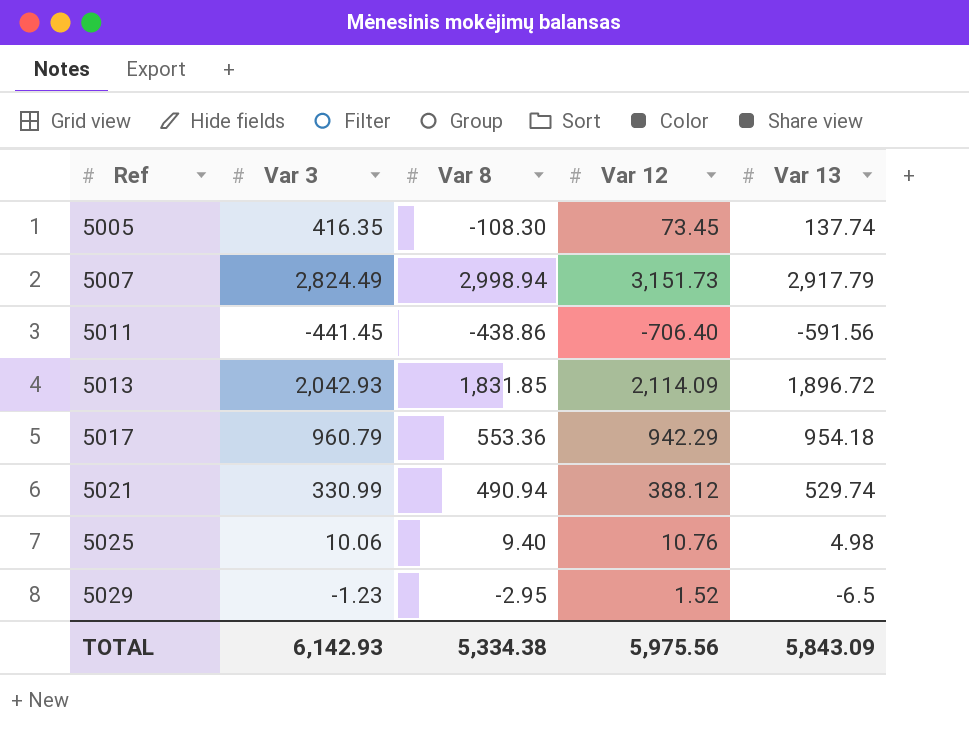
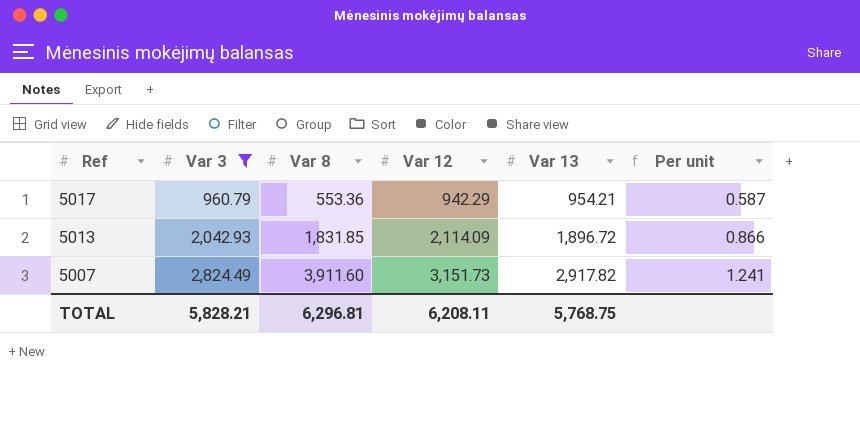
filter: none -> Var 3 >= 960.79
row order: Ref ascending -> Ref descending
column Per unit | formula: none -> [Var 8] / [Var 12]
5017 | Var 13: 954.18 -> 954.21
5007 | Var 8: 2,998.94 -> 3,911.60
5007 | Var 13: 2,917.79 -> 2,917.82
TOTAL | Var 3: 6,142.93 -> 5,828.21
TOTAL | Var 8: 5,334.38 -> 6,296.81
TOTAL | Var 12: 5,975.56 -> 6,208.11
TOTAL | Var 13: 5,843.09 -> 5,768.75

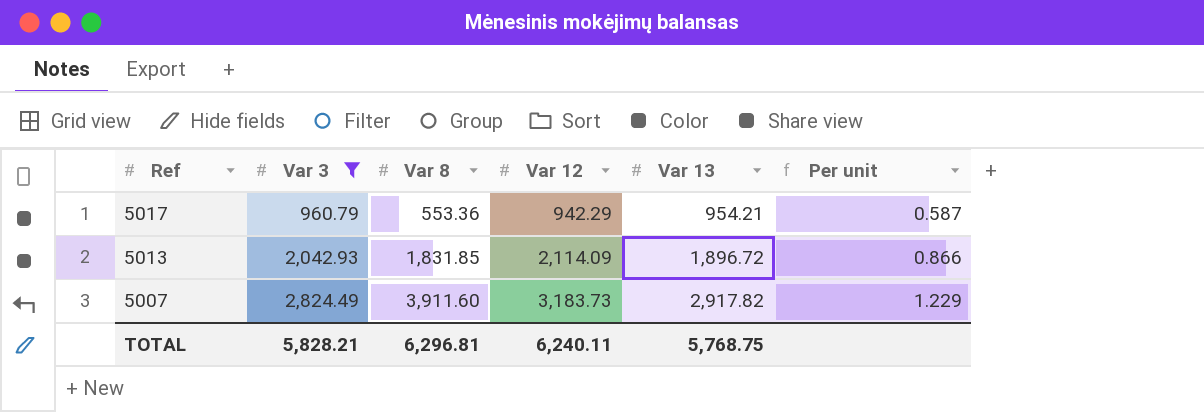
5007 | Var 12: 3,151.73 -> 3,183.73
5007 | Per unit: 1.241 -> 1.229
TOTAL | Var 12: 6,208.11 -> 6,240.11

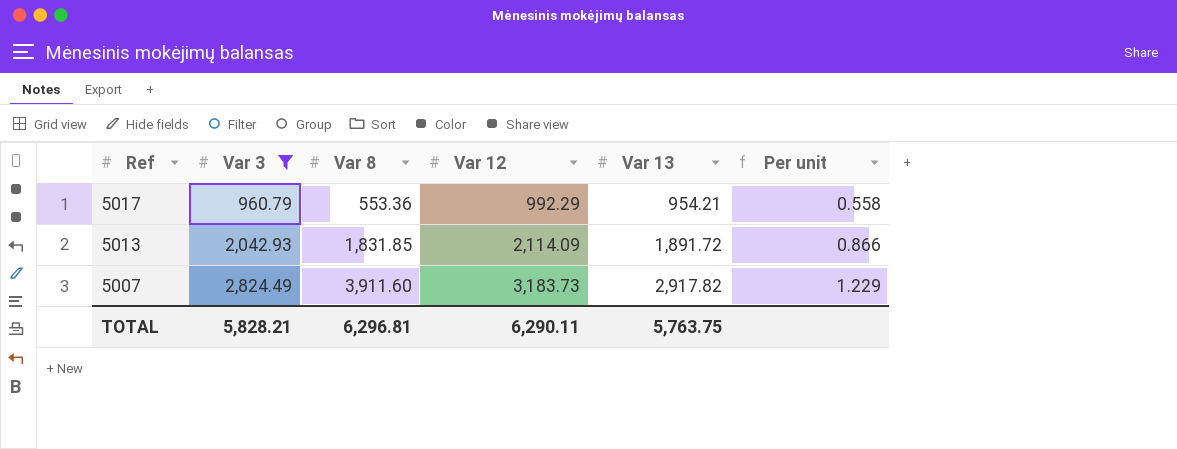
5017 | Var 12: 942.29 -> 992.29
5017 | Per unit: 0.587 -> 0.558
5013 | Var 13: 1,896.72 -> 1,891.72
TOTAL | Var 12: 6,240.11 -> 6,290.11
TOTAL | Var 13: 5,768.75 -> 5,763.75

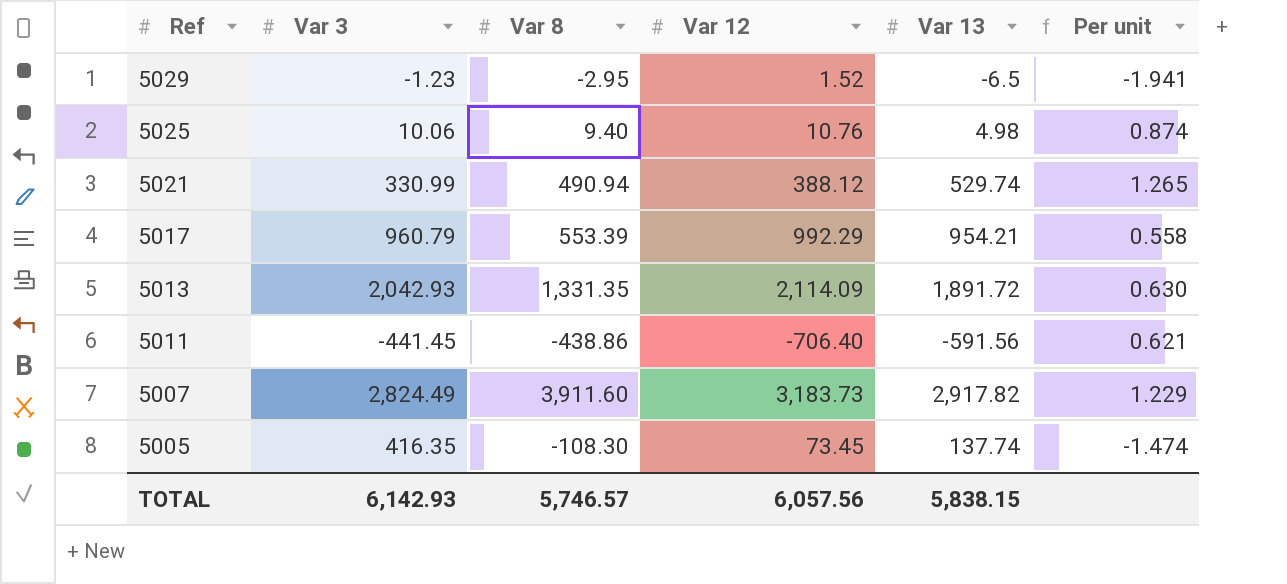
filter: Var 3 >= 960.79 -> none
5017 | Var 8: 553.36 -> 553.39
5013 | Var 8: 1,831.85 -> 1,331.35
5013 | Per unit: 0.866 -> 0.630
TOTAL | Var 3: 5,828.21 -> 6,142.93
TOTAL | Var 8: 6,296.81 -> 5,746.57
TOTAL | Var 12: 6,290.11 -> 6,057.56
TOTAL | Var 13: 5,763.75 -> 5,838.15

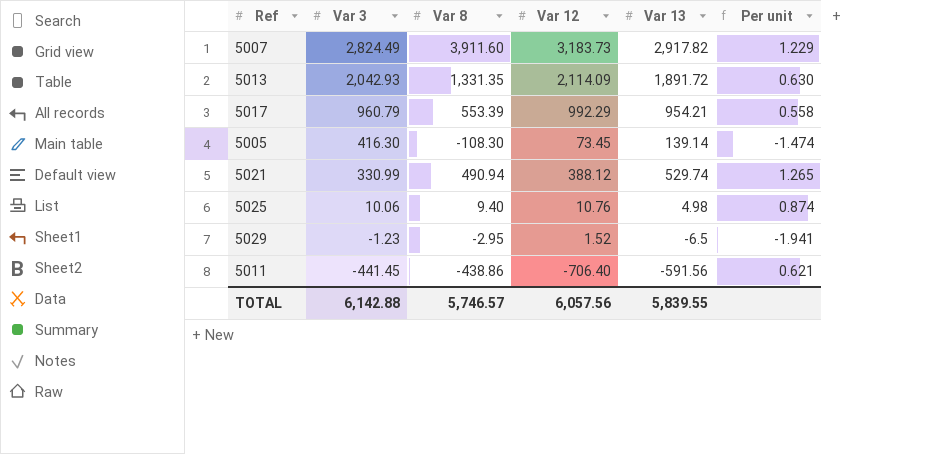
row order: Ref descending -> Var 3 descending
5005 | Var 3: 416.35 -> 416.30
5005 | Var 13: 137.74 -> 139.14
TOTAL | Var 3: 6,142.93 -> 6,142.88
TOTAL | Var 13: 5,838.15 -> 5,839.55

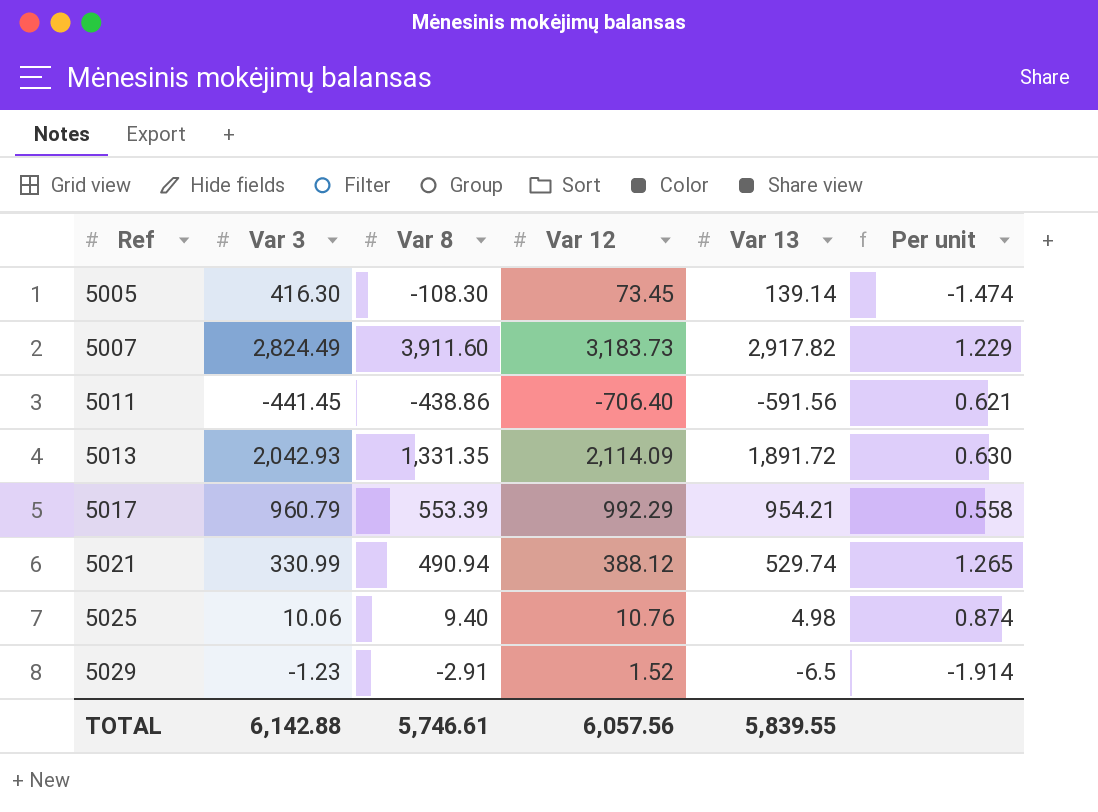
row order: Var 3 descending -> Ref ascending
5029 | Var 8: -2.95 -> -2.91
5029 | Per unit: -1.941 -> -1.914
TOTAL | Var 8: 5,746.57 -> 5,746.61

